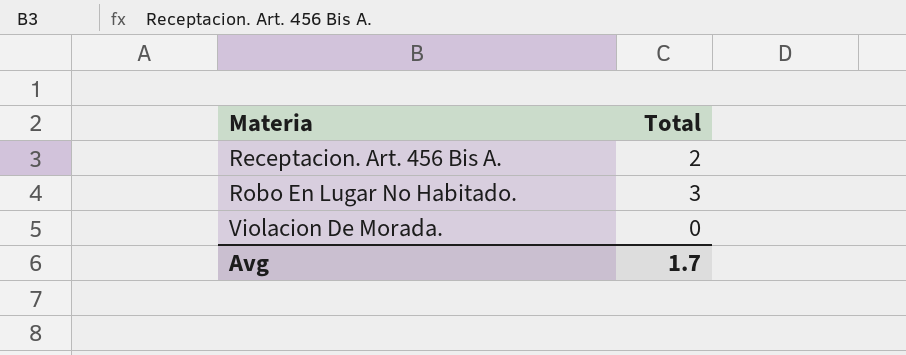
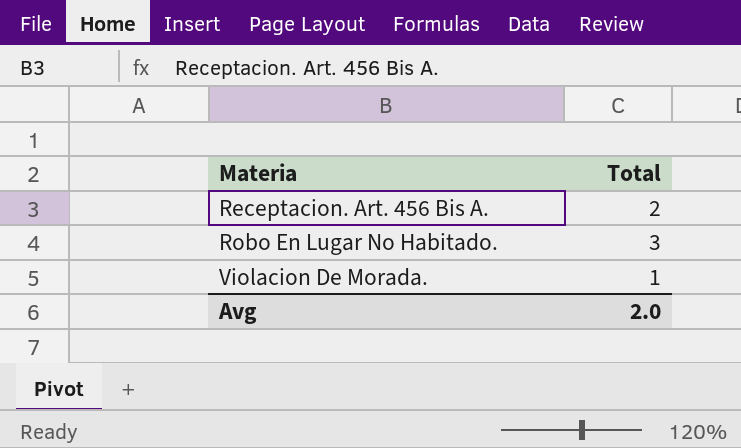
Violacion De Morada. | Total: 0 -> 1
Avg | Total: 1.7 -> 2.0

